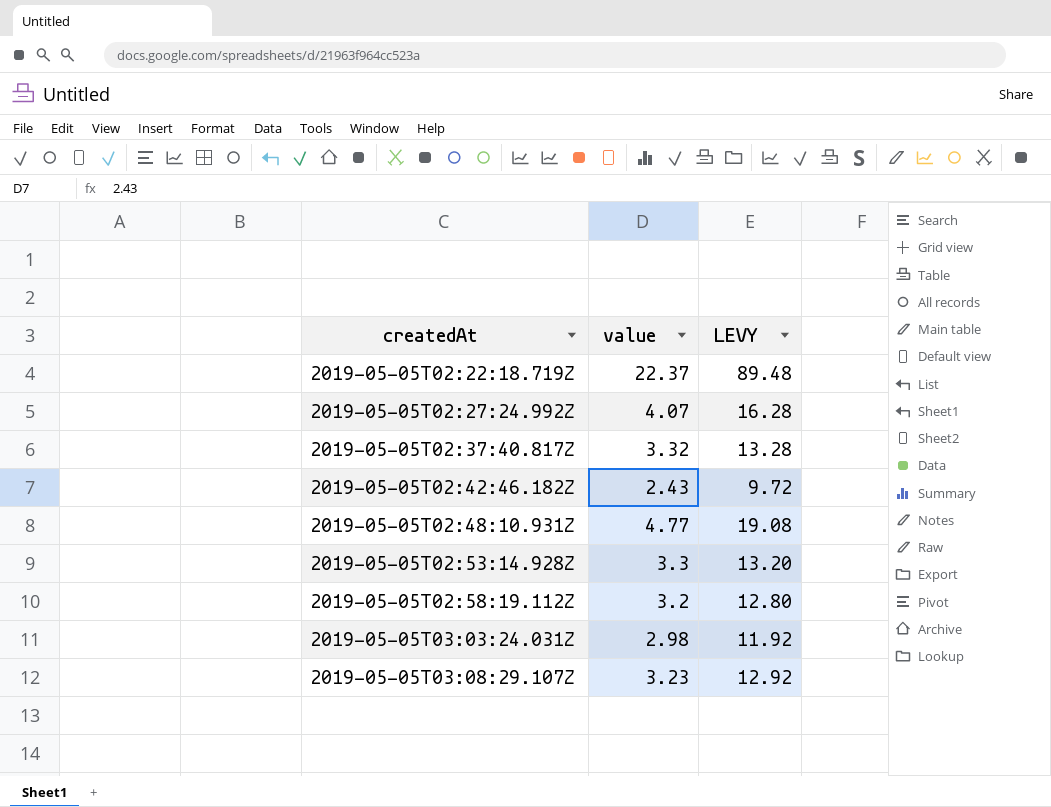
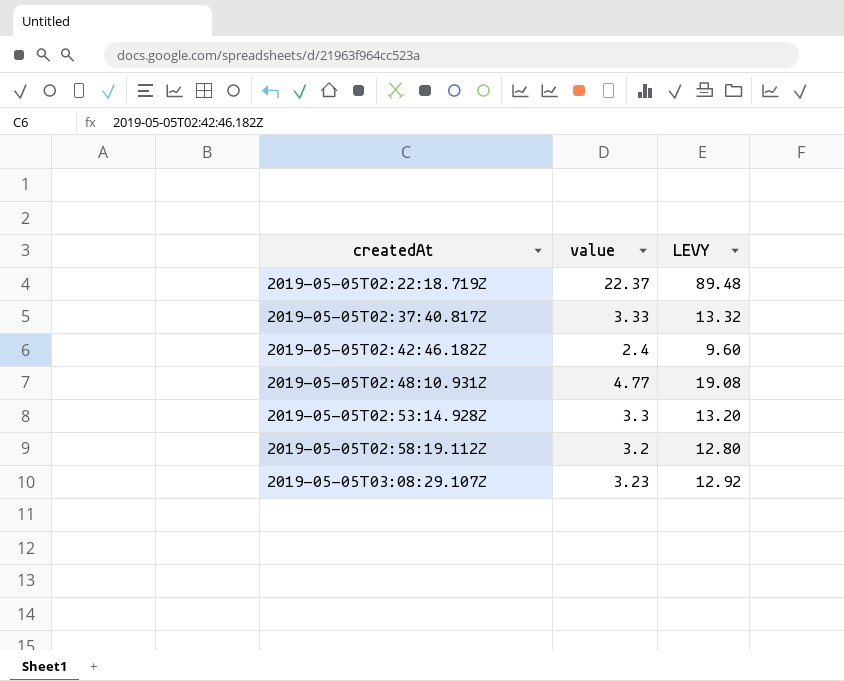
row 2019-05-05T02:27:24.992Z: 4.07 | 16.28 -> none
row 2019-05-05T03:03:24.031Z: 2.98 | 11.92 -> none
2019-05-05T02:37:40.817Z | value: 3.32 -> 3.33
2019-05-05T02:37:40.817Z | LEVY: 13.28 -> 13.32
2019-05-05T02:42:46.182Z | value: 2.43 -> 2.4
2019-05-05T02:42:46.182Z | LEVY: 9.72 -> 9.60

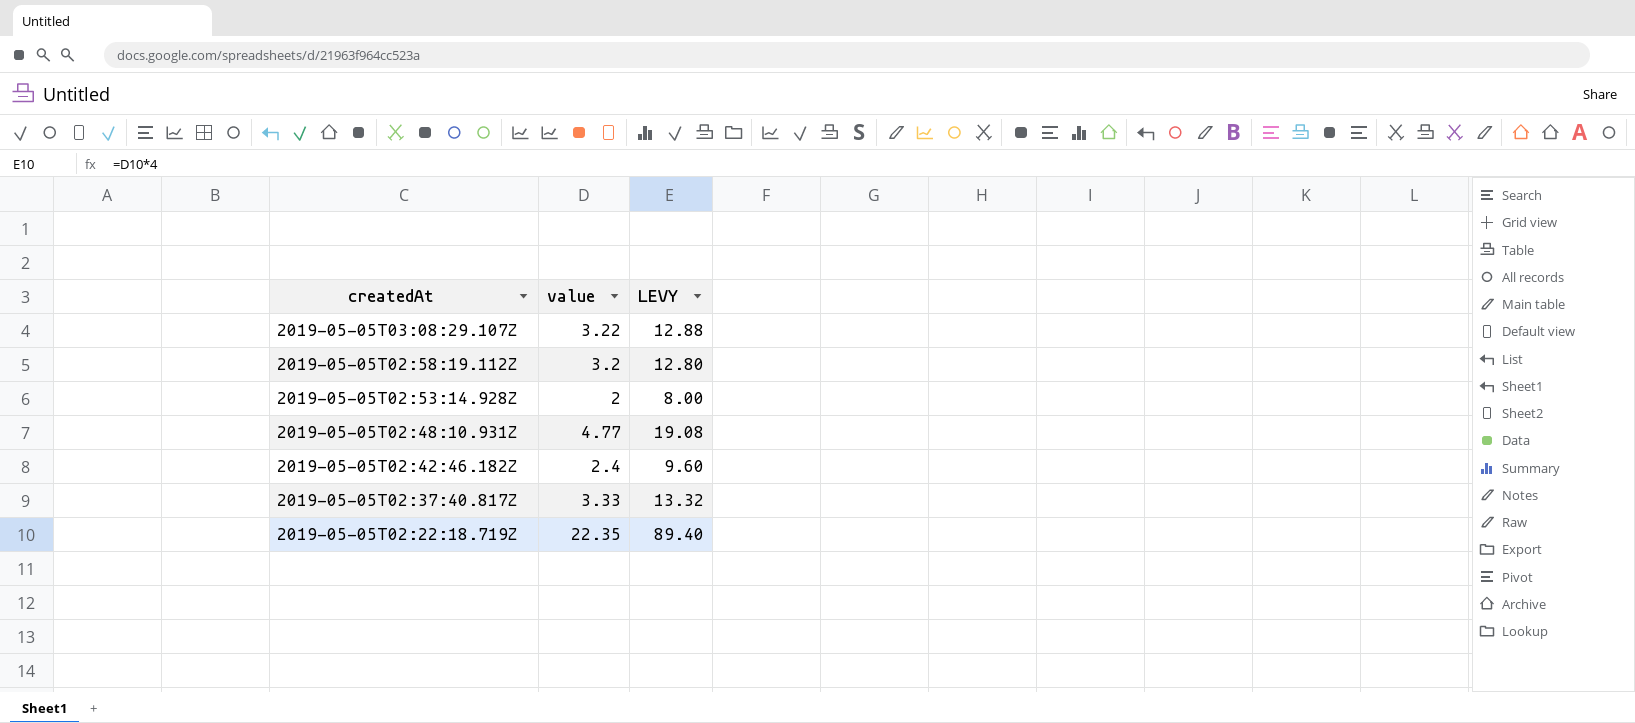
row order: createdAt ascending -> createdAt descending
2019-05-05T03:08:29.107Z | value: 3.23 -> 3.22
2019-05-05T03:08:29.107Z | LEVY: 12.92 -> 12.88
2019-05-05T02:53:14.928Z | value: 3.3 -> 2
2019-05-05T02:53:14.928Z | LEVY: 13.20 -> 8.00
2019-05-05T02:22:18.719Z | value: 22.37 -> 22.35
2019-05-05T02:22:18.719Z | LEVY: 89.48 -> 89.40

